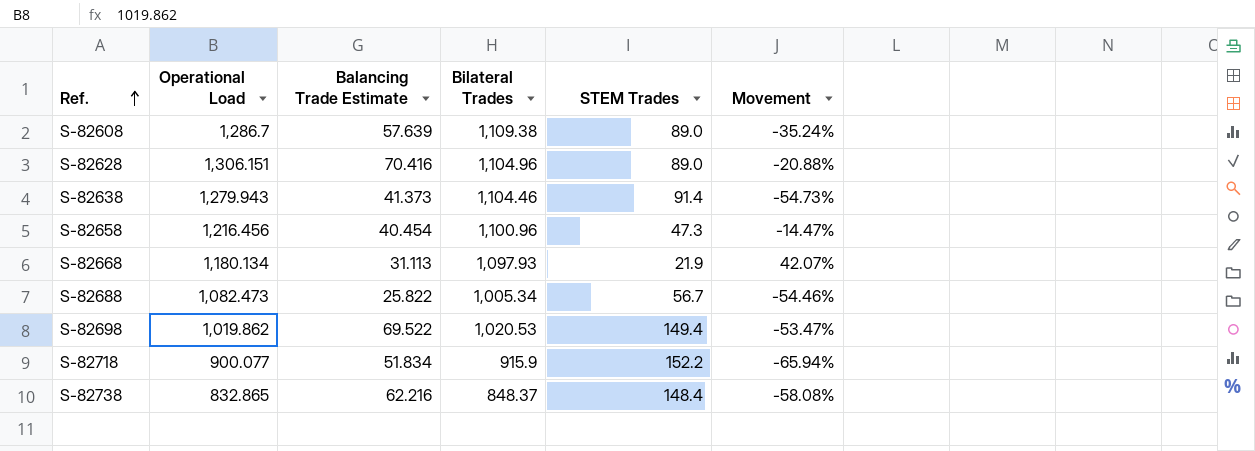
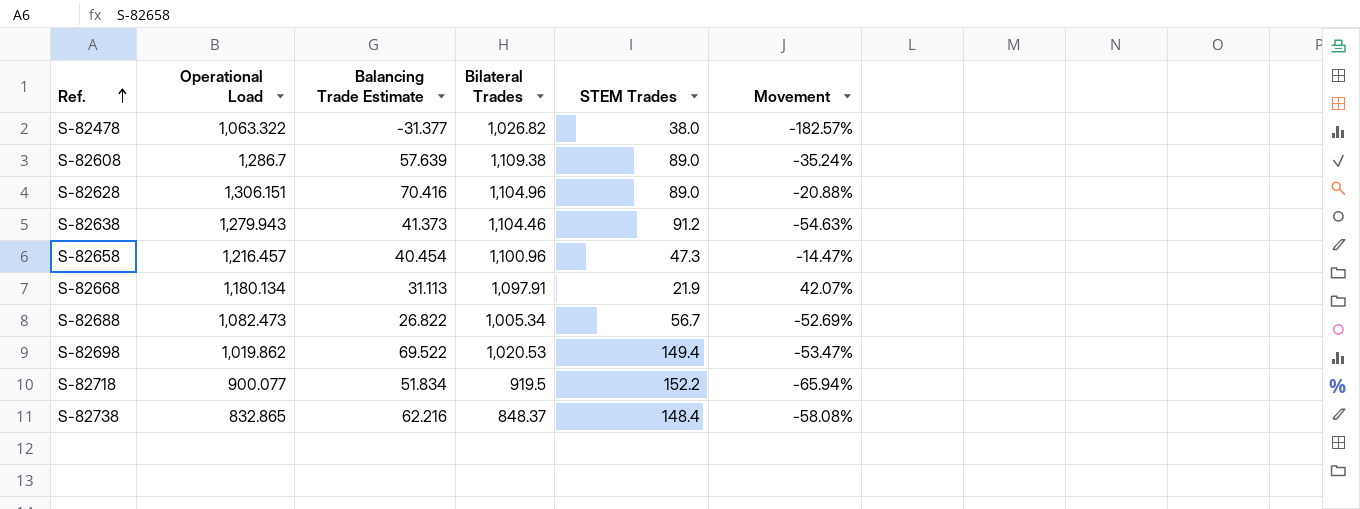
row S-82478: none -> 1,063.322 | -31.377 | 1,026.82 | 38.0 | -182.57%
S-82638 | STEM Trades: 91.4 -> 91.2
S-82638 | Movement: -54.73% -> -54.63%
S-82658 | Operational Load: 1,216.456 -> 1,216.457
S-82668 | Bilateral Trades: 1,097.93 -> 1,097.91
S-82688 | Balancing Trade Estimate: 25.822 -> 26.822
S-82688 | Movement: -54.46% -> -52.69%
S-82718 | Bilateral Trades: 915.9 -> 919.5

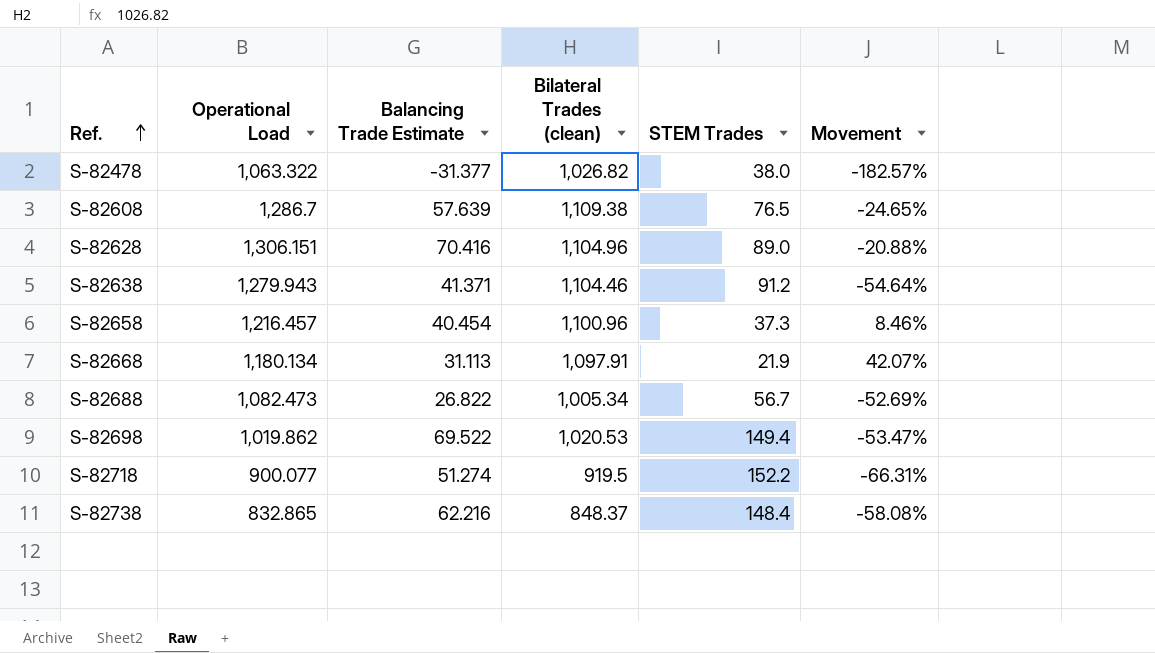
column name: Bilateral Trades -> Bilateral Trades (clean)
S-82608 | STEM Trades: 89.0 -> 76.5
S-82608 | Movement: -35.24% -> -24.65%
S-82638 | Balancing Trade Estimate: 41.373 -> 41.371
S-82638 | Movement: -54.63% -> -54.64%
S-82658 | STEM Trades: 47.3 -> 37.3
S-82658 | Movement: -14.47% -> 8.46%
S-82718 | Balancing Trade Estimate: 51.834 -> 51.274
S-82718 | Movement: -65.94% -> -66.31%

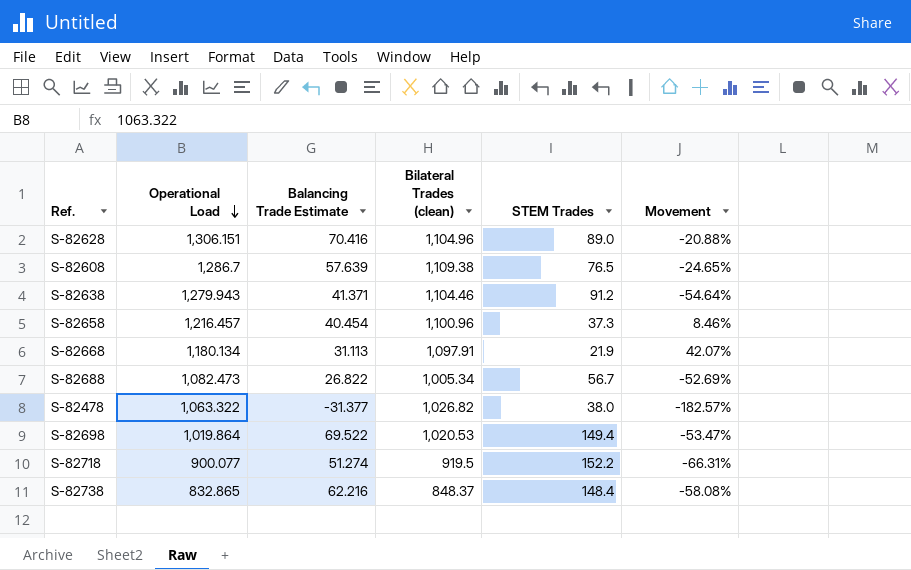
row order: Ref. ascending -> Operational Load descending
S-82698 | Operational Load: 1,019.862 -> 1,019.864

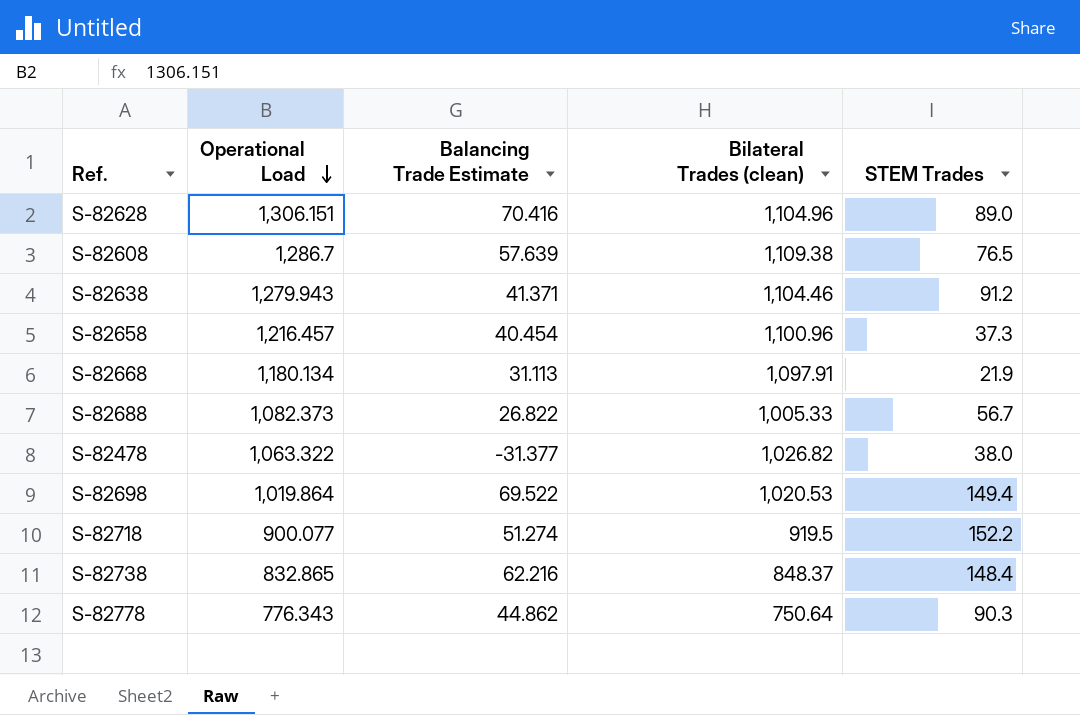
column Movement | formula: ([Balancing Trade Estimate] - [STEM Trades]) / [STEM Trades] -> none
S-82688 | Operational Load: 1,082.473 -> 1,082.373
S-82688 | Bilateral Trades (clean): 1,005.34 -> 1,005.33
row S-82778: none -> 776.343 | 44.862 | 750.64 | 90.3

